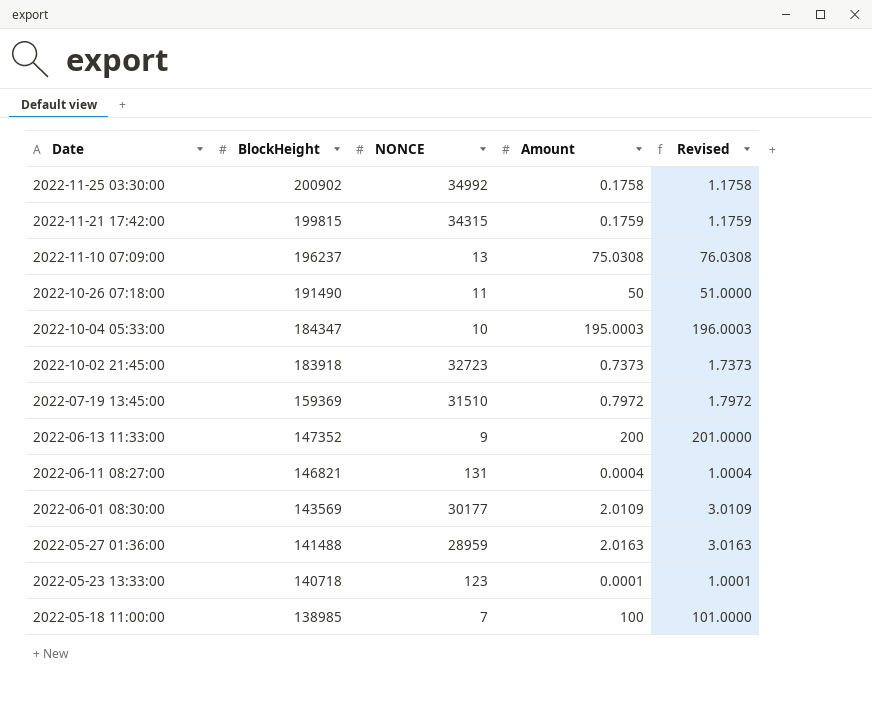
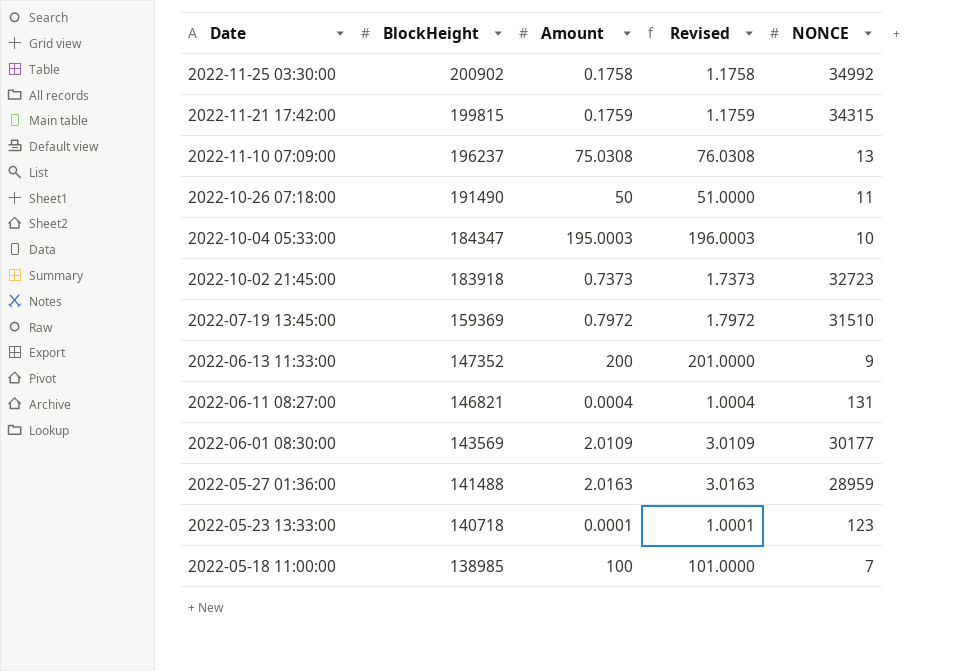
column NONCE | position: 3 -> 5

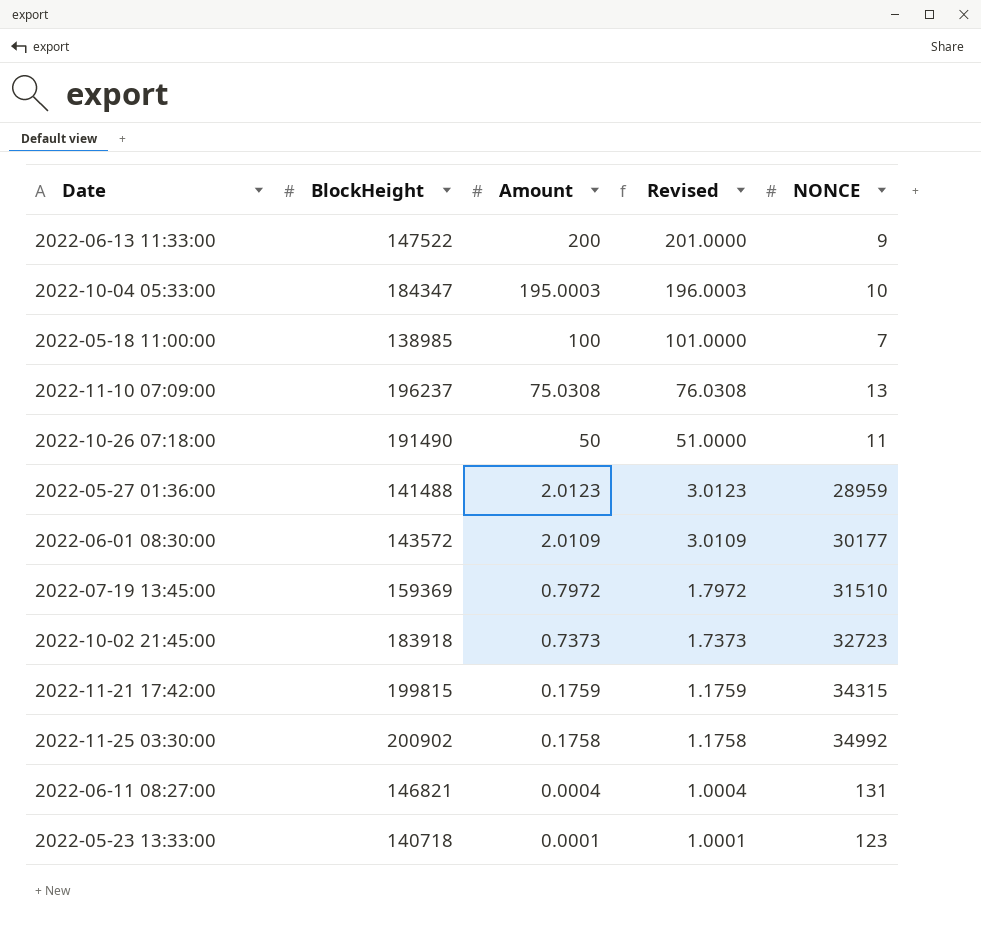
row order: Date descending -> Amount descending
2022-06-13 11:33:00 | BlockHeight: 147352 -> 147522
2022-05-27 01:36:00 | Amount: 2.0163 -> 2.0123
2022-05-27 01:36:00 | Revised: 3.0163 -> 3.0123
2022-06-01 08:30:00 | BlockHeight: 143569 -> 143572

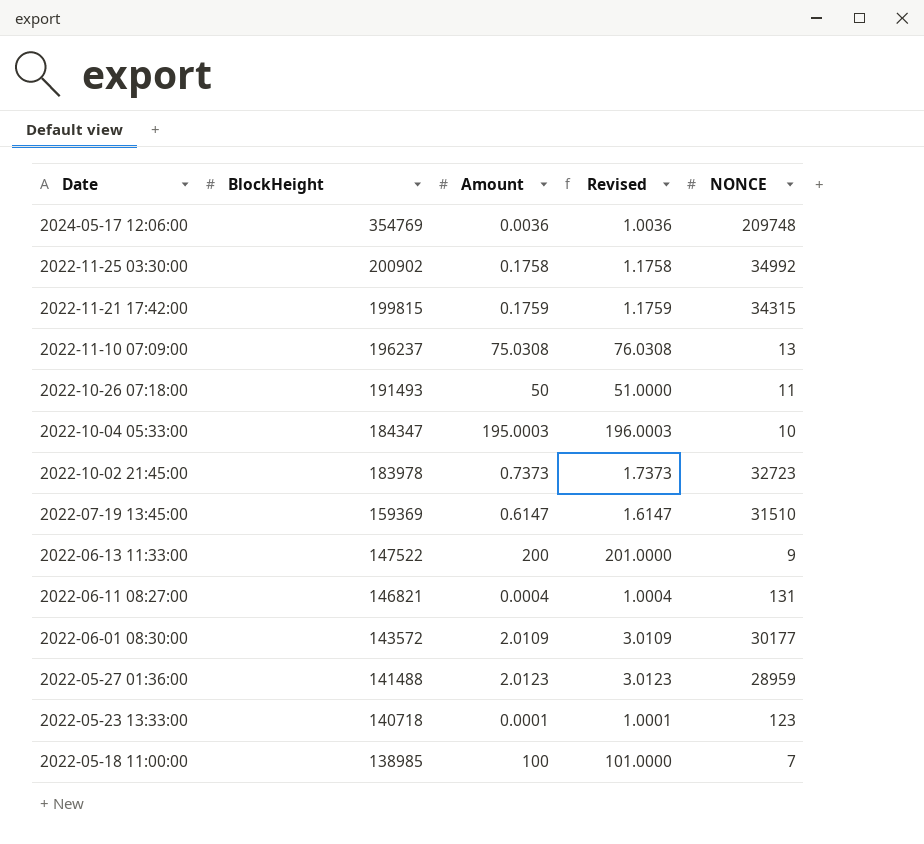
row order: Amount descending -> Date descending
row 2024-05-17 12:06:00: none -> 354769 | 0.0036 | 1.0036 | 209748
2022-10-26 07:18:00 | BlockHeight: 191490 -> 191493
2022-10-02 21:45:00 | BlockHeight: 183918 -> 183978
2022-07-19 13:45:00 | Amount: 0.7972 -> 0.6147
2022-07-19 13:45:00 | Revised: 1.7972 -> 1.6147

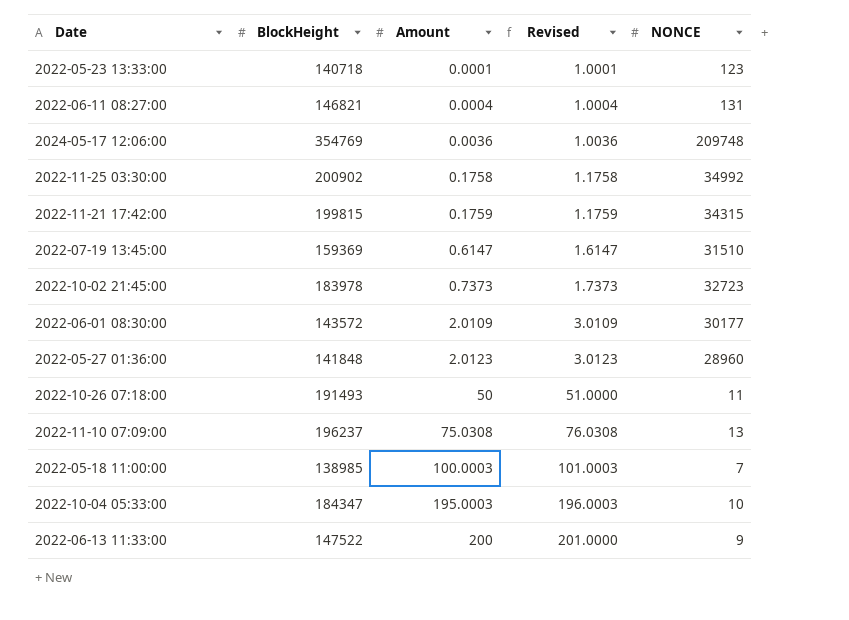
row order: Date descending -> Amount ascending
2022-05-27 01:36:00 | BlockHeight: 141488 -> 141848
2022-05-27 01:36:00 | NONCE: 28959 -> 28960
2022-05-18 11:00:00 | Amount: 100 -> 100.0003
2022-05-18 11:00:00 | Revised: 101.0000 -> 101.0003

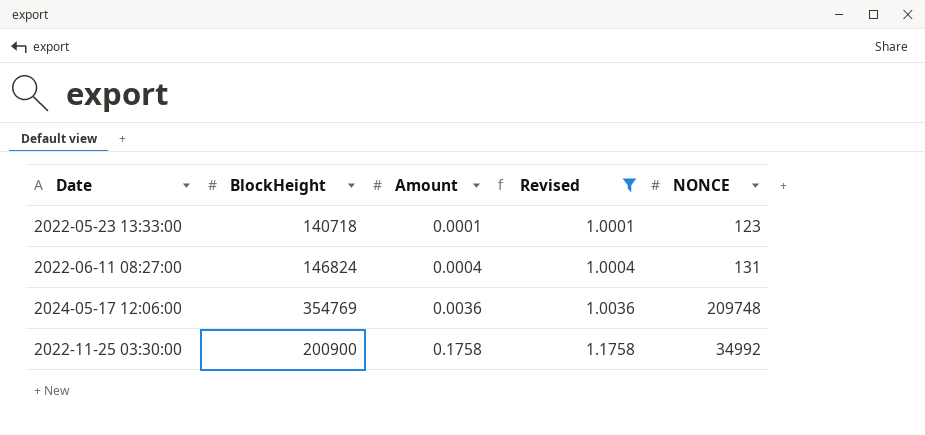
filter: none -> Revised <= 1.1758
2022-06-11 08:27:00 | BlockHeight: 146821 -> 146824
2022-11-25 03:30:00 | BlockHeight: 200902 -> 200900

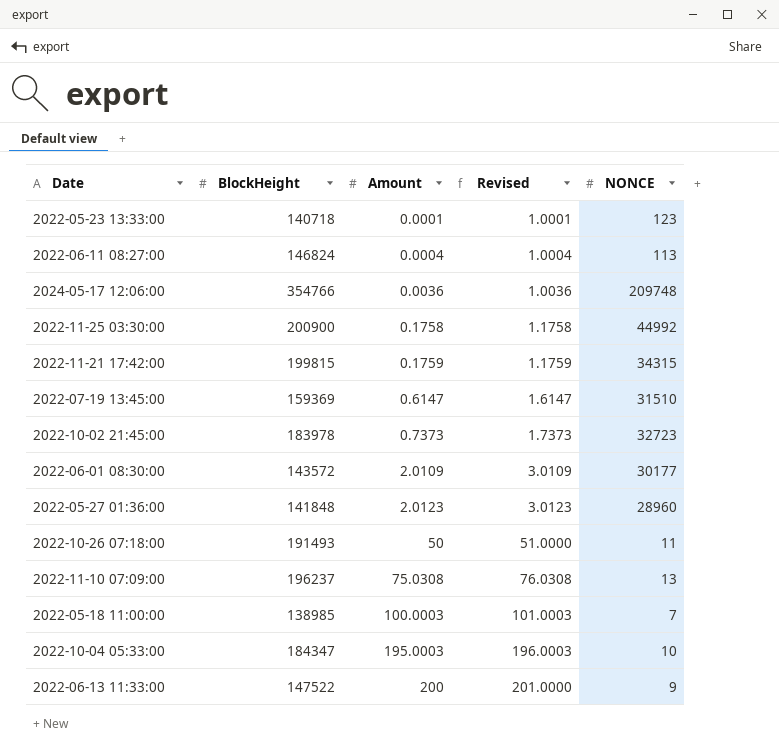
filter: Revised <= 1.1758 -> none
2022-06-11 08:27:00 | NONCE: 131 -> 113
2024-05-17 12:06:00 | BlockHeight: 354769 -> 354766
2022-11-25 03:30:00 | NONCE: 34992 -> 44992

